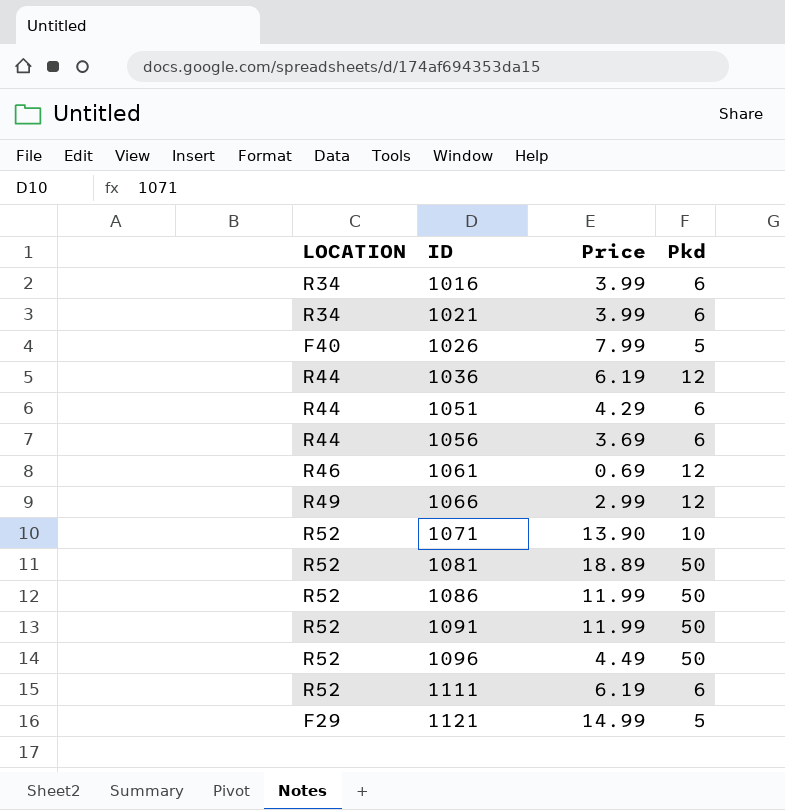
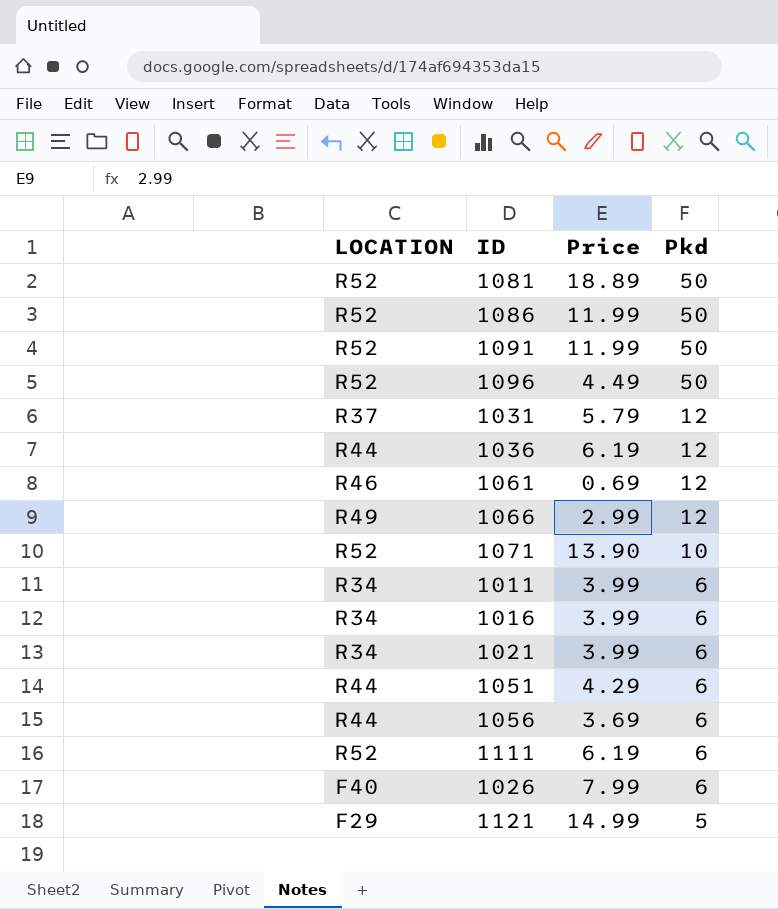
row order: ID ascending -> Pkd descending
row 1031: none -> R37 | 5.79 | 12
row 1011: none -> R34 | 3.99 | 6
1026 | Pkd: 5 -> 6

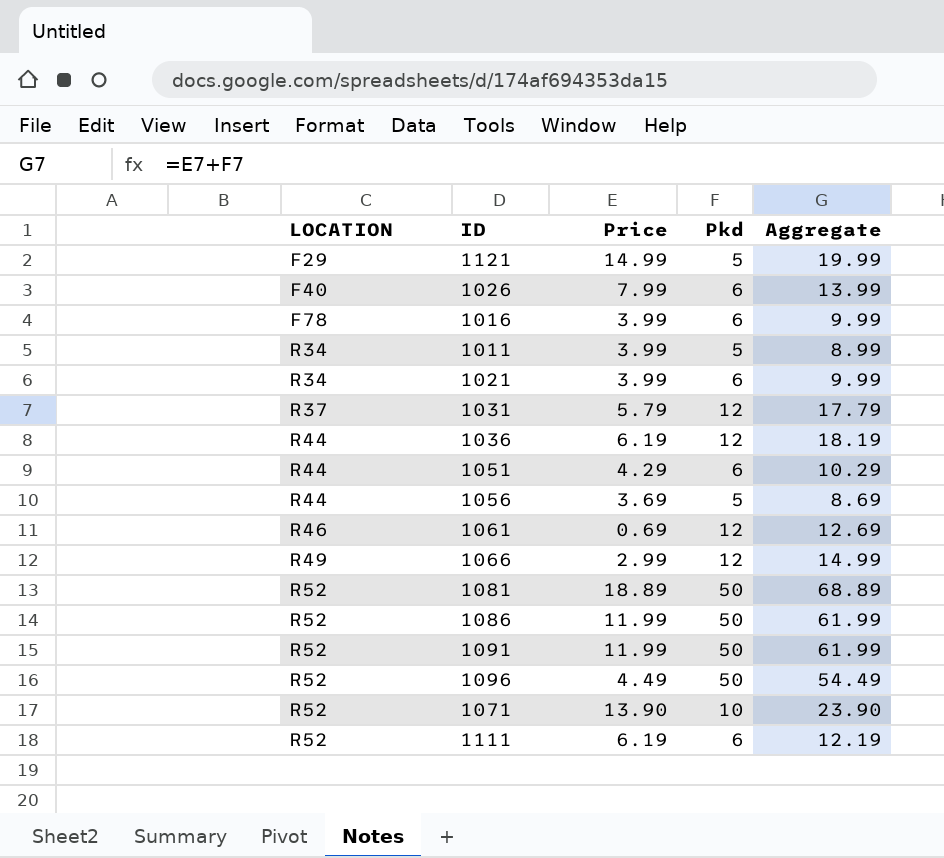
row order: Pkd descending -> LOCATION ascending
column Aggregate | formula: none -> [Price] + [Pkd]
1016 | LOCATION: R34 -> F78
1011 | Pkd: 6 -> 5
1056 | Pkd: 6 -> 5

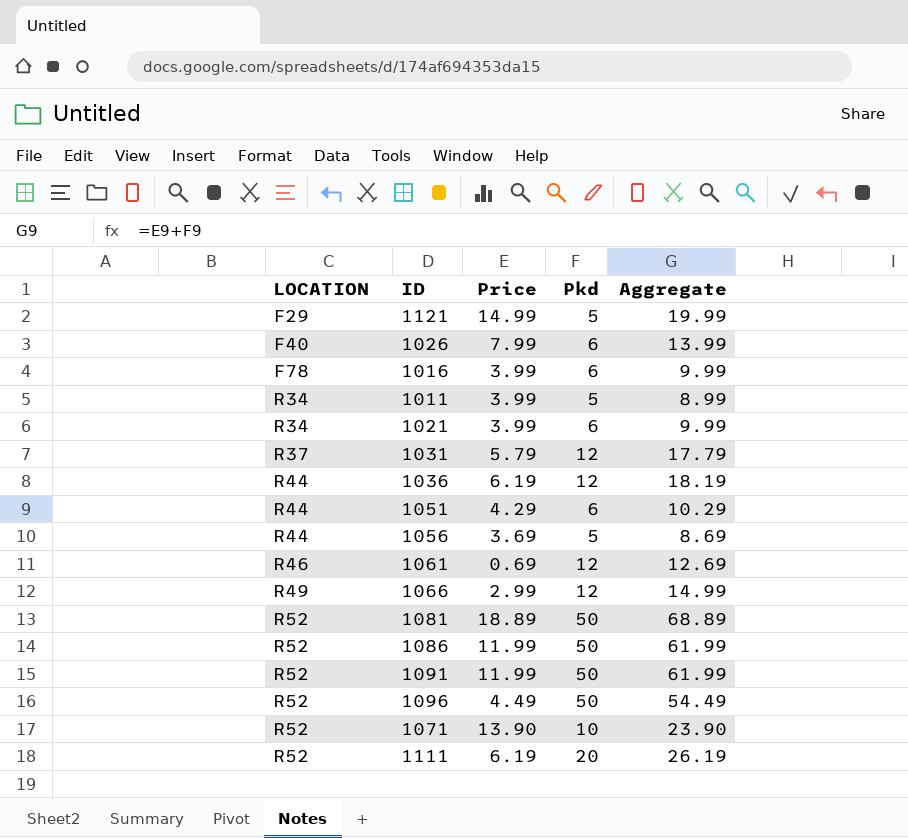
1111 | Pkd: 6 -> 20
1111 | Aggregate: 12.19 -> 26.19

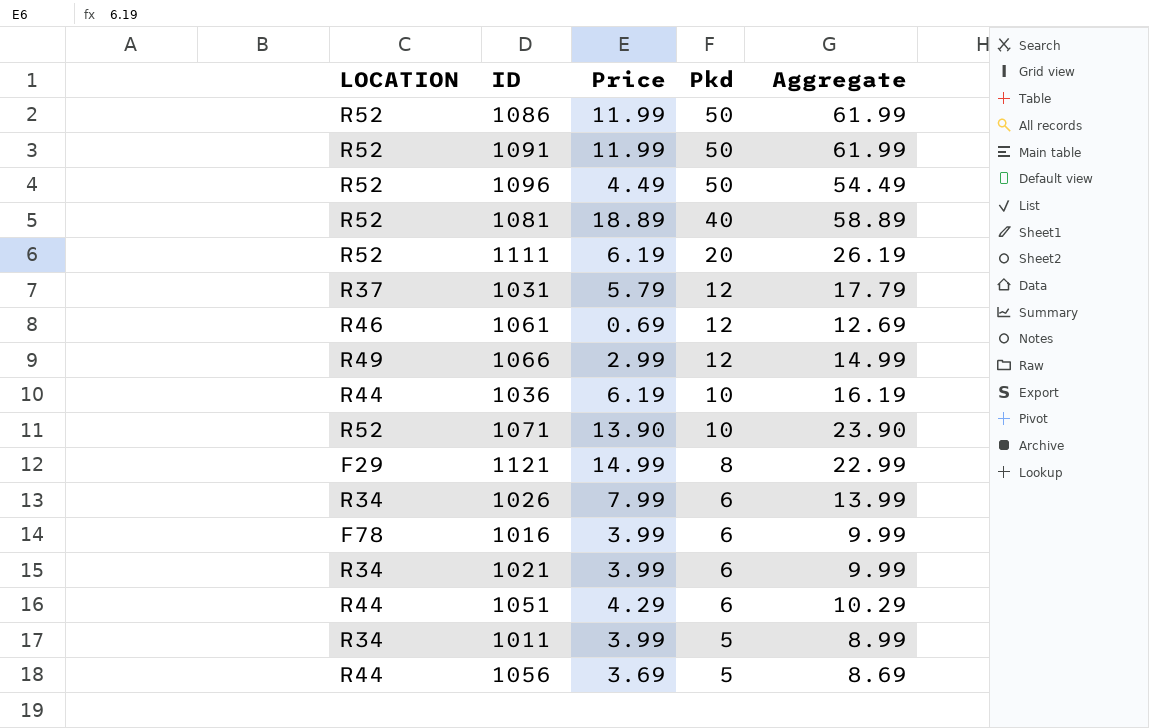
row order: LOCATION ascending -> Pkd descending
1081 | Pkd: 50 -> 40
1081 | Aggregate: 68.89 -> 58.89
1036 | Pkd: 12 -> 10
1036 | Aggregate: 18.19 -> 16.19
1121 | Pkd: 5 -> 8
1121 | Aggregate: 19.99 -> 22.99
1026 | LOCATION: F40 -> R34

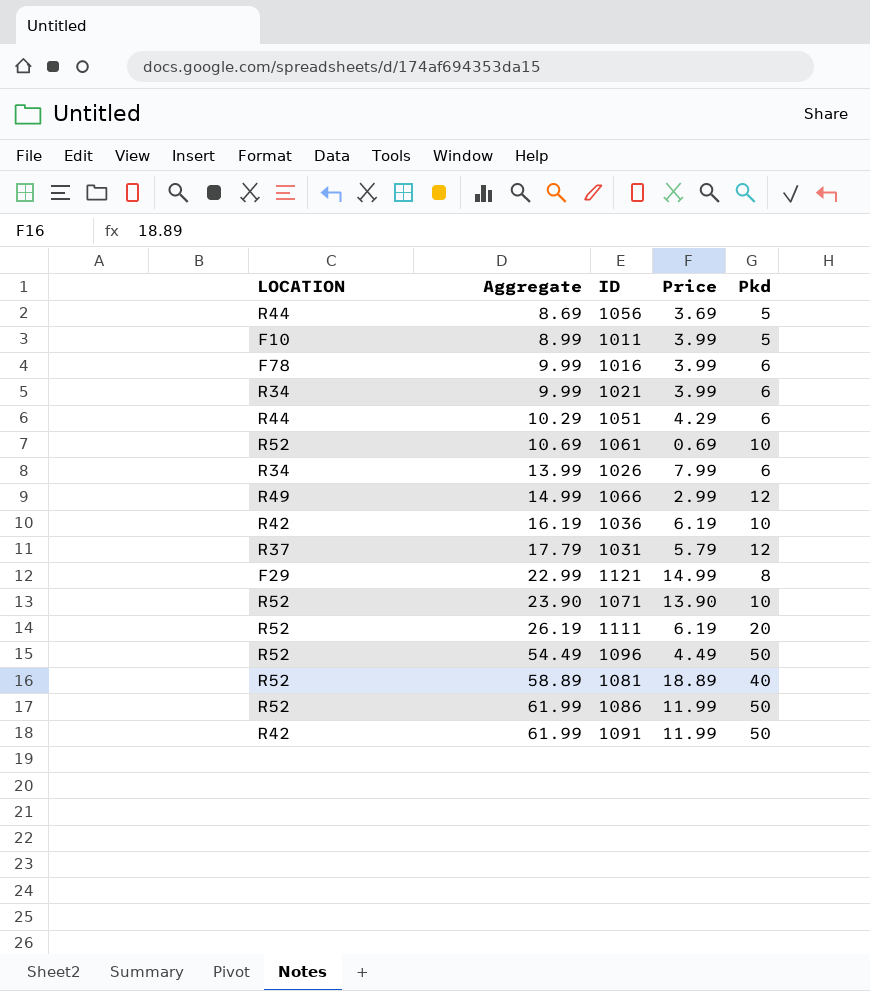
row order: Pkd descending -> Aggregate ascending
column Aggregate | position: 5 -> 2
1011 | LOCATION: R34 -> F10
1061 | LOCATION: R46 -> R52
1061 | Aggregate: 12.69 -> 10.69
1061 | Pkd: 12 -> 10
1036 | LOCATION: R44 -> R42
1091 | LOCATION: R52 -> R42

